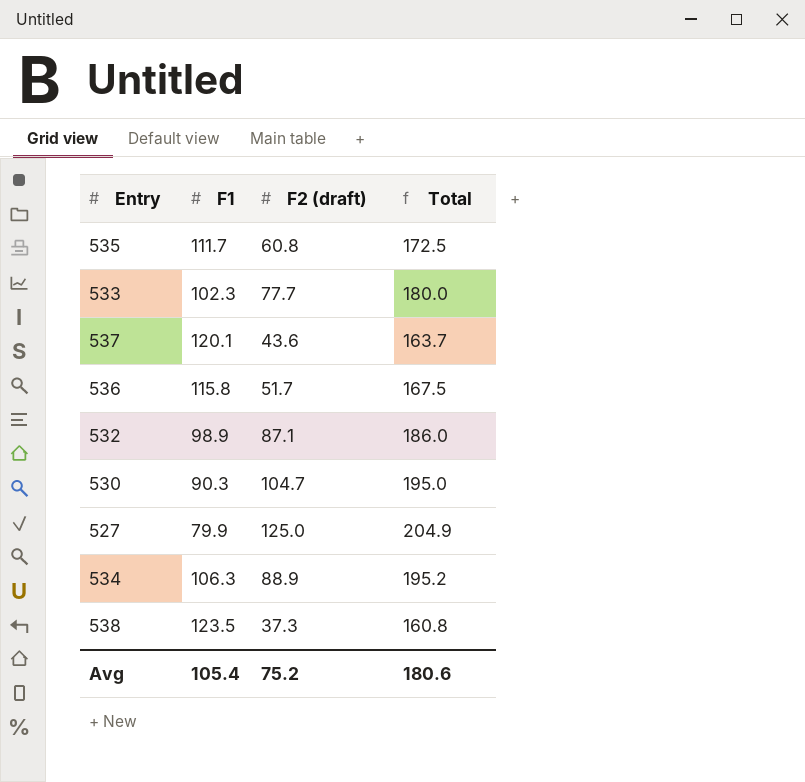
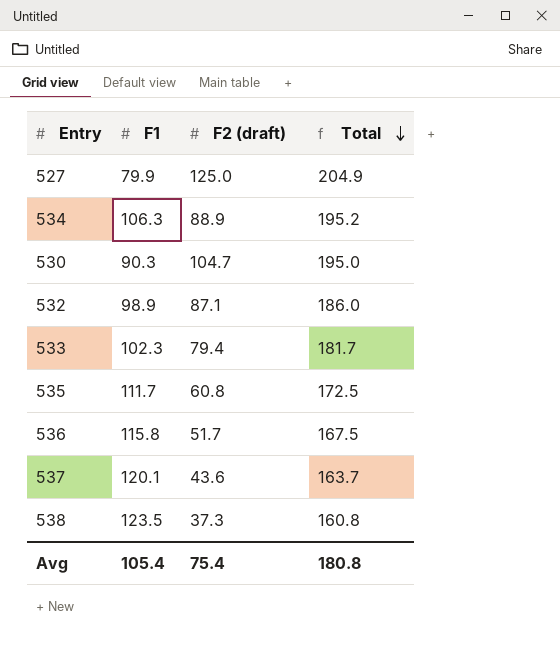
row order: none -> Total descending
533 | F2 (draft): 77.7 -> 79.4
533 | Total: 180.0 -> 181.7
Avg | F2 (draft): 75.2 -> 75.4
Avg | Total: 180.6 -> 180.8

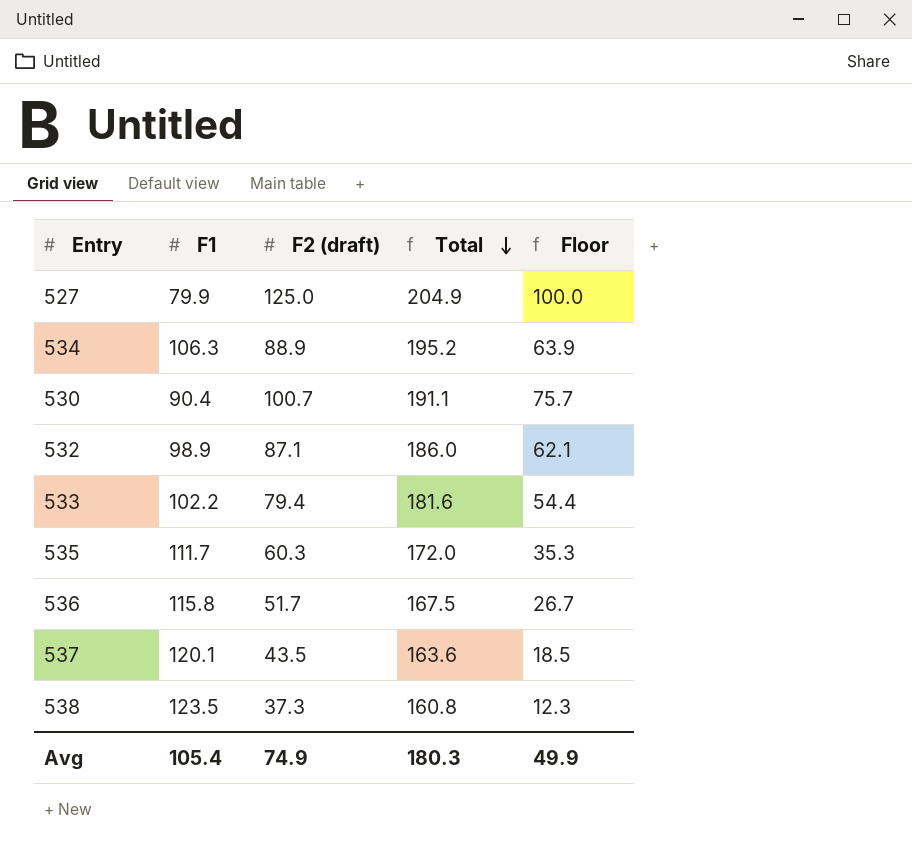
column Floor | formula: none -> [F2 (draft)] - 25
530 | F1: 90.3 -> 90.4
530 | F2 (draft): 104.7 -> 100.7
530 | Total: 195.0 -> 191.1
533 | F1: 102.3 -> 102.2
533 | Total: 181.7 -> 181.6
535 | F2 (draft): 60.8 -> 60.3
535 | Total: 172.5 -> 172.0
537 | F2 (draft): 43.6 -> 43.5
537 | Total: 163.7 -> 163.6
Avg | F2 (draft): 75.4 -> 74.9
Avg | Total: 180.8 -> 180.3

